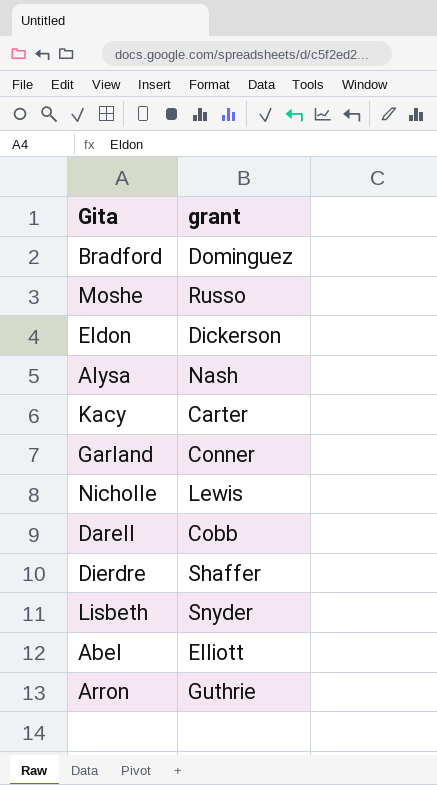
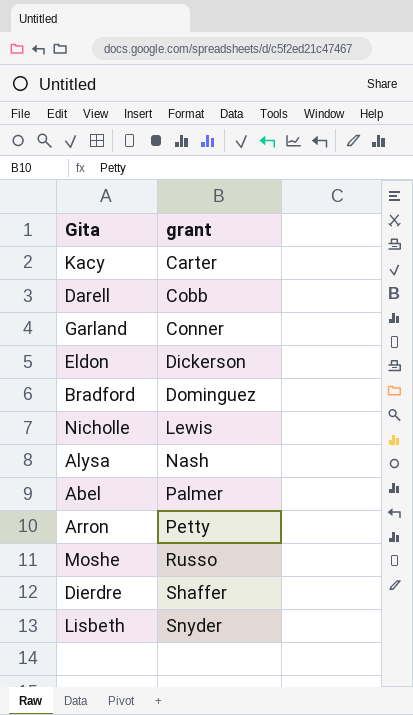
row order: none -> grant ascending
Abel | grant: Elliott -> Palmer
Arron | grant: Guthrie -> Petty

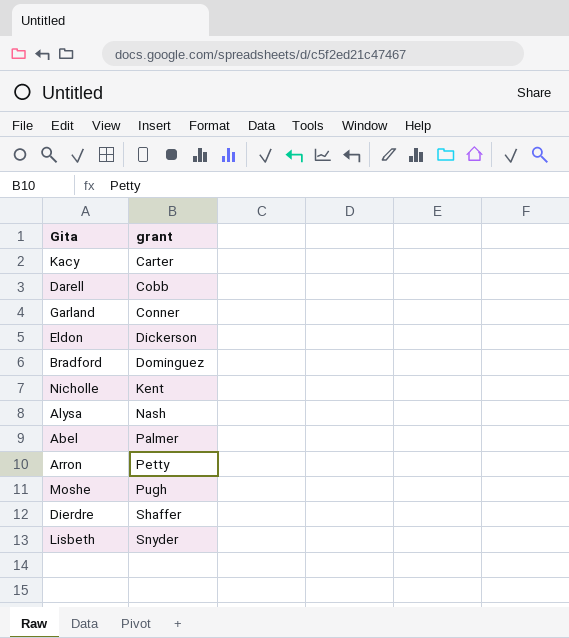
Nicholle | grant: Lewis -> Kent
Moshe | grant: Russo -> Pugh

